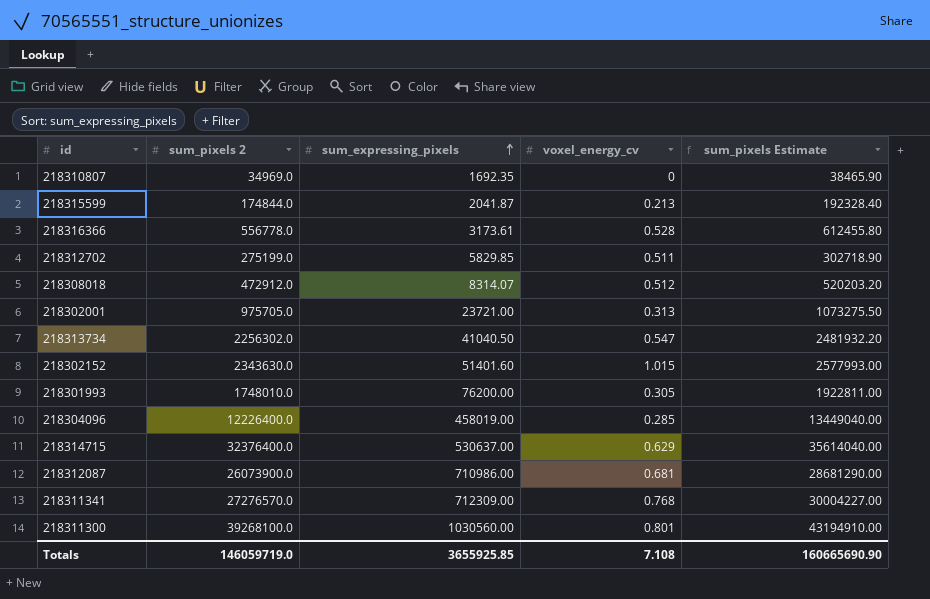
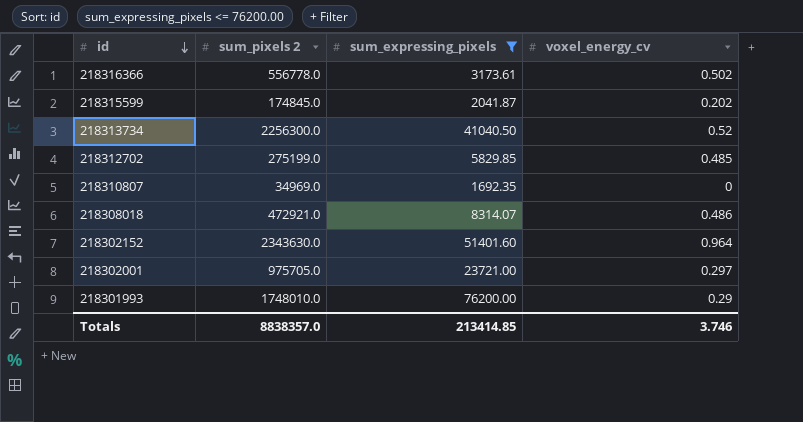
filter: none -> sum_expressing_pixels <= 76200.00
row order: sum_expressing_pixels ascending -> id descending
column sum_pixels Estimate | formula: [sum_pixels 2] * 1.1 -> none
218316366 | voxel_energy_cv: 0.528 -> 0.502
218315599 | sum_pixels 2: 174844.0 -> 174845.0
218315599 | voxel_energy_cv: 0.213 -> 0.202
218313734 | sum_pixels 2: 2256302.0 -> 2256300.0
218313734 | voxel_energy_cv: 0.547 -> 0.52
218312702 | voxel_energy_cv: 0.511 -> 0.485
218308018 | sum_pixels 2: 472912.0 -> 472921.0
218308018 | voxel_energy_cv: 0.512 -> 0.486
218302152 | voxel_energy_cv: 1.015 -> 0.964
218302001 | voxel_energy_cv: 0.313 -> 0.297
218301993 | voxel_energy_cv: 0.305 -> 0.29
Totals | sum_pixels 2: 146059719.0 -> 8838357.0
Totals | sum_expressing_pixels: 3655925.85 -> 213414.85
Totals | voxel_energy_cv: 7.108 -> 3.746

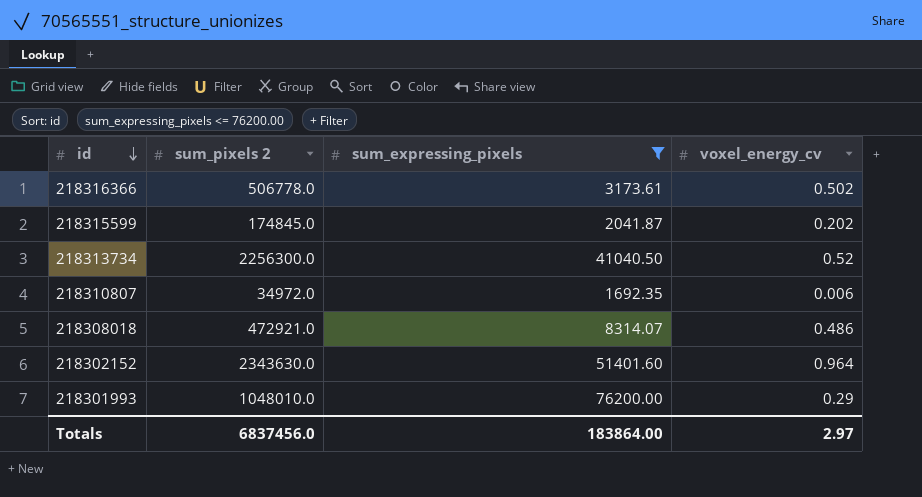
row 218312702: 275199.0 | 5829.85 | 0.485 -> none
row 218302001: 975705.0 | 23721.00 | 0.297 -> none
218316366 | sum_pixels 2: 556778.0 -> 506778.0
218310807 | sum_pixels 2: 34969.0 -> 34972.0
218310807 | voxel_energy_cv: 0 -> 0.006
218301993 | sum_pixels 2: 1748010.0 -> 1048010.0
Totals | sum_pixels 2: 8838357.0 -> 6837456.0
Totals | sum_expressing_pixels: 213414.85 -> 183864.00
Totals | voxel_energy_cv: 3.746 -> 2.97

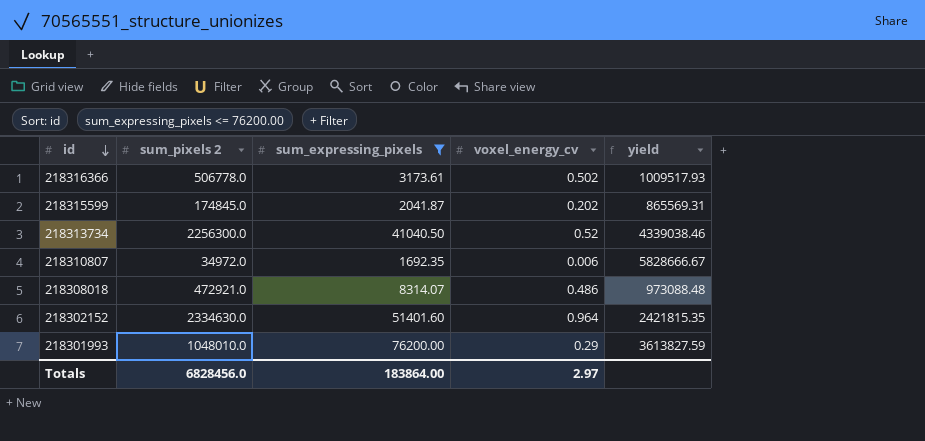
column yield | formula: none -> [sum_pixels 2] / [voxel_energy_cv]
218302152 | sum_pixels 2: 2343630.0 -> 2334630.0
Totals | sum_pixels 2: 6837456.0 -> 6828456.0

